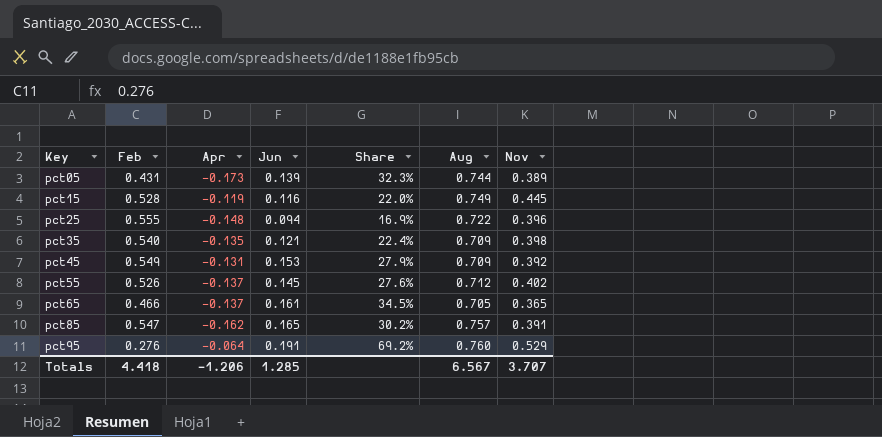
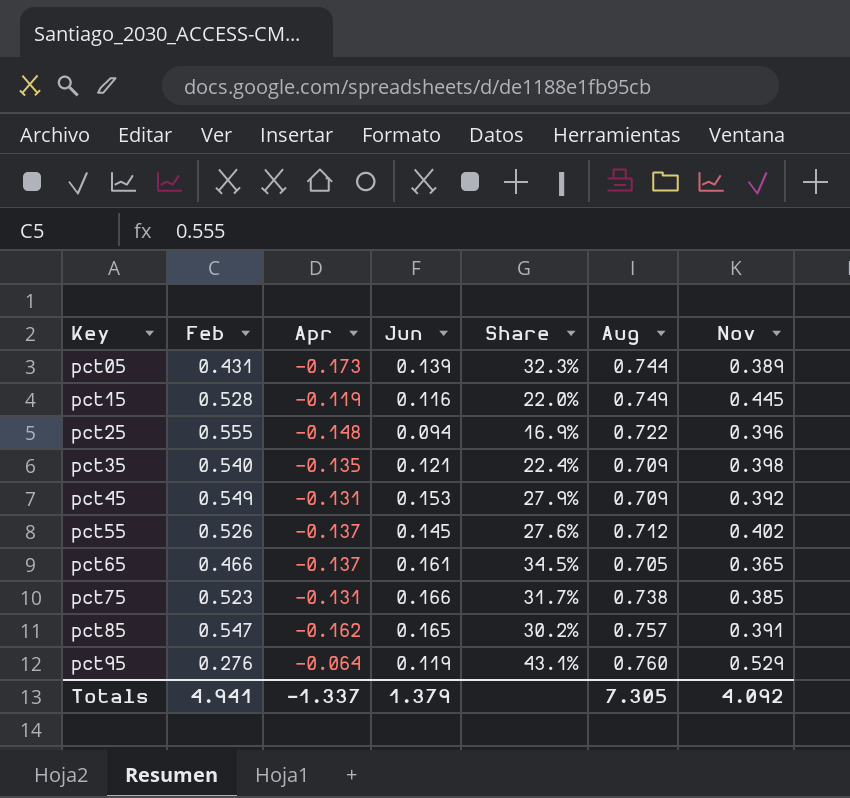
row pct75: none -> 0.523 | -0.131 | 0.166 | 31.7% | 0.738 | 0.385
pct95 | Jun: 0.191 -> 0.119
pct95 | Share: 69.2% -> 43.1%
Totals | Feb: 4.418 -> 4.941
Totals | Apr: -1.206 -> -1.337
Totals | Jun: 1.285 -> 1.379
Totals | Aug: 6.567 -> 7.305
Totals | Nov: 3.707 -> 4.092

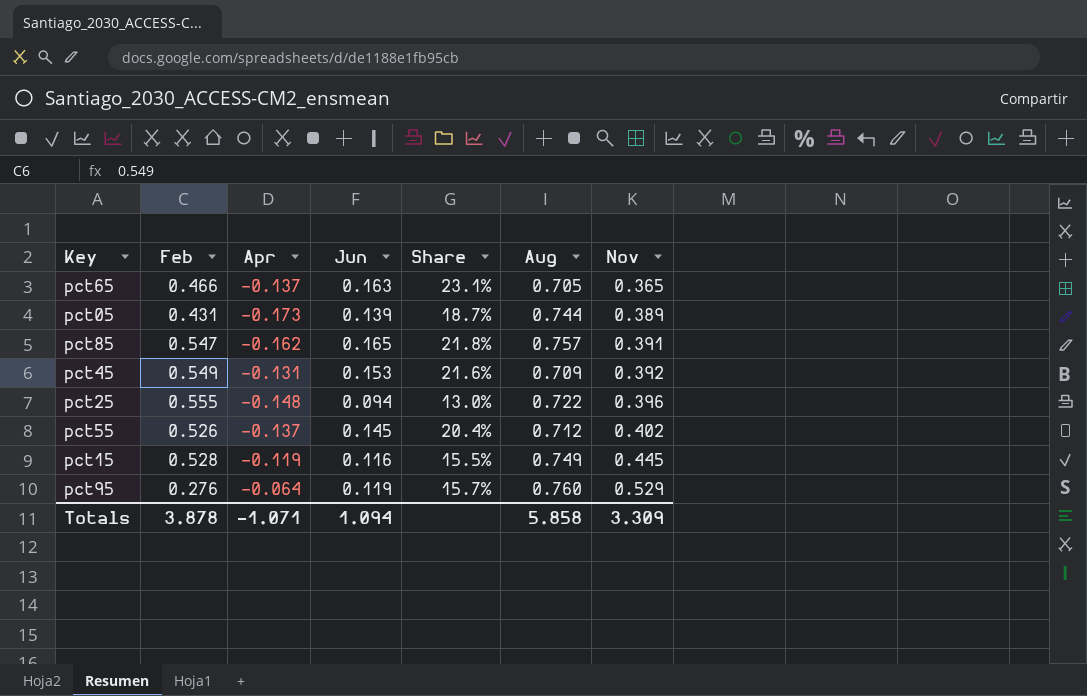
row order: Key ascending -> Nov ascending
column Share | formula: [Jun] / [Feb] -> [Jun] / [Aug]
row pct35: 0.540 | -0.135 | 0.121 | 22.4% | 0.709 | 0.398 -> none
row pct75: 0.523 | -0.131 | 0.166 | 31.7% | 0.738 | 0.385 -> none
pct65 | Jun: 0.161 -> 0.163
Totals | Feb: 4.941 -> 3.878
Totals | Apr: -1.337 -> -1.071
Totals | Jun: 1.379 -> 1.094
Totals | Aug: 7.305 -> 5.858
Totals | Nov: 4.092 -> 3.309

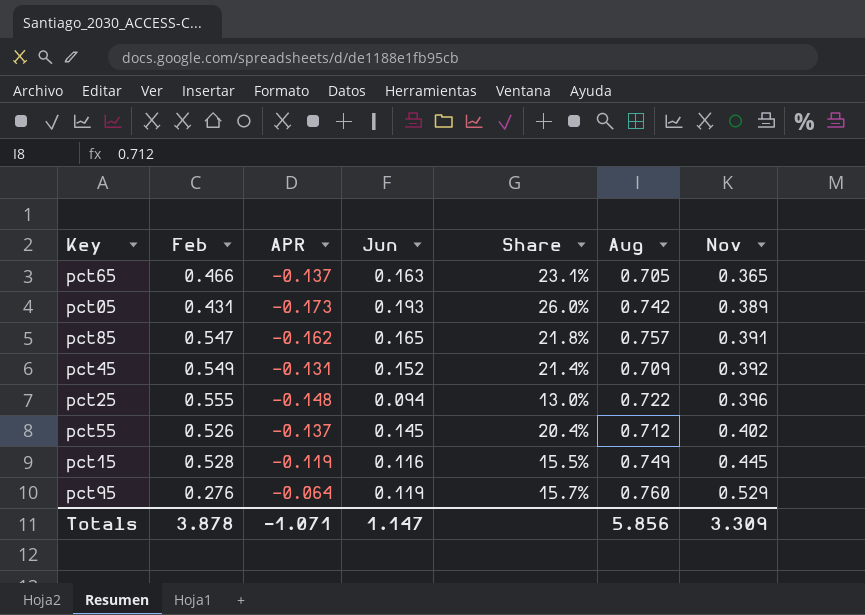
column name: Apr -> APR
pct05 | Jun: 0.139 -> 0.193
pct05 | Share: 18.7% -> 26.0%
pct05 | Aug: 0.744 -> 0.742
pct45 | Jun: 0.153 -> 0.152
pct45 | Share: 21.6% -> 21.4%
Totals | Jun: 1.094 -> 1.147
Totals | Aug: 5.858 -> 5.856

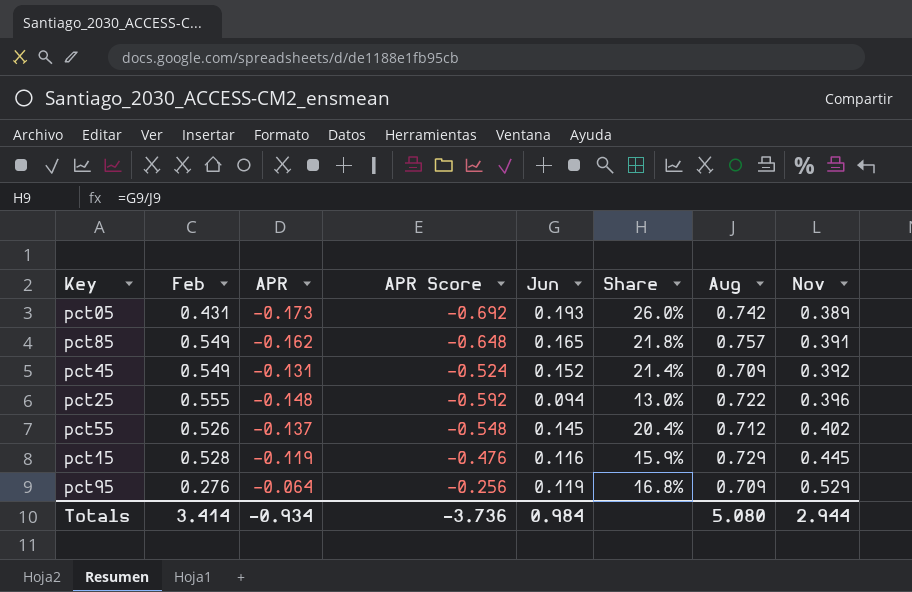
column APR Score | formula: none -> [APR] * 4
row pct65: 0.466 | -0.137 | 0.163 | 23.1% | 0.705 | 0.365 -> none
pct85 | Feb: 0.547 -> 0.549
pct15 | Share: 15.5% -> 15.9%
pct15 | Aug: 0.749 -> 0.729
pct95 | Share: 15.7% -> 16.8%
pct95 | Aug: 0.760 -> 0.709
Totals | Feb: 3.878 -> 3.414
Totals | APR: -1.071 -> -0.934
Totals | Jun: 1.147 -> 0.984
Totals | Aug: 5.856 -> 5.080
Totals | Nov: 3.309 -> 2.944

